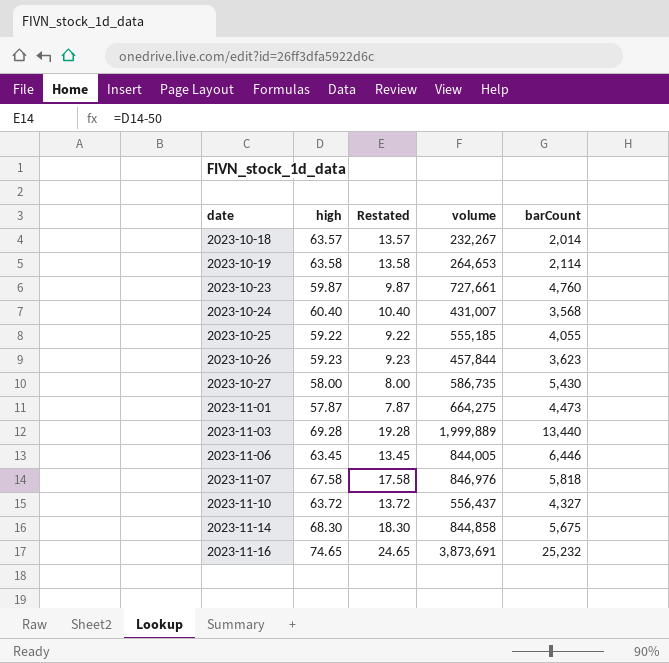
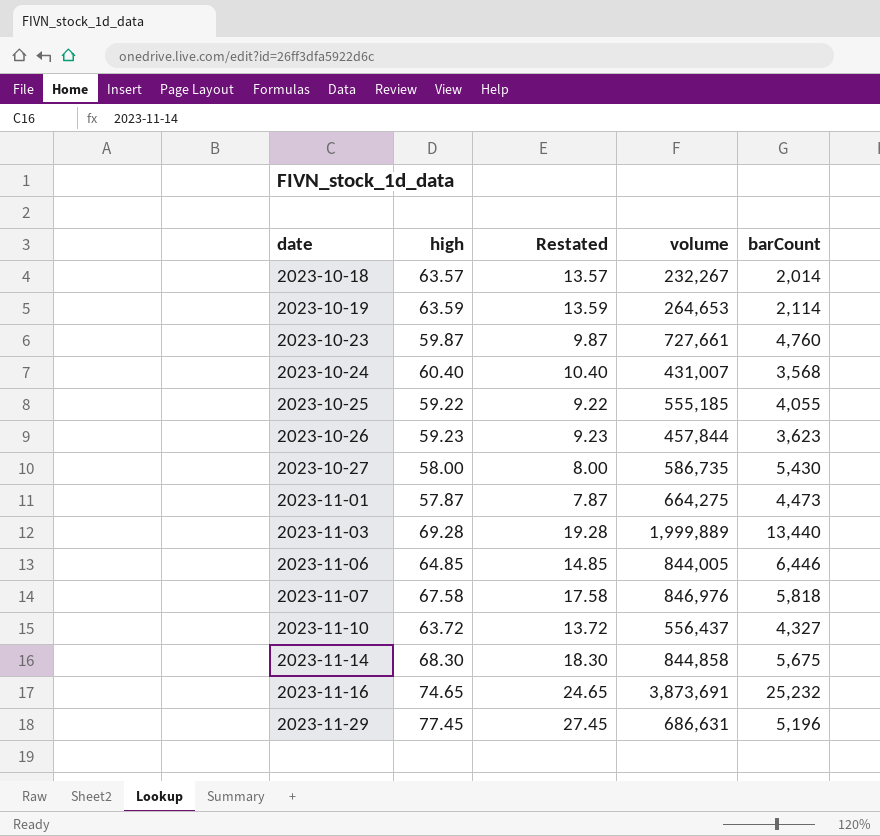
2023-10-19 | high: 63.58 -> 63.59
2023-10-19 | Restated: 13.58 -> 13.59
2023-11-06 | high: 63.45 -> 64.85
2023-11-06 | Restated: 13.45 -> 14.85
row 2023-11-29: none -> 77.45 | 27.45 | 686,631 | 5,196

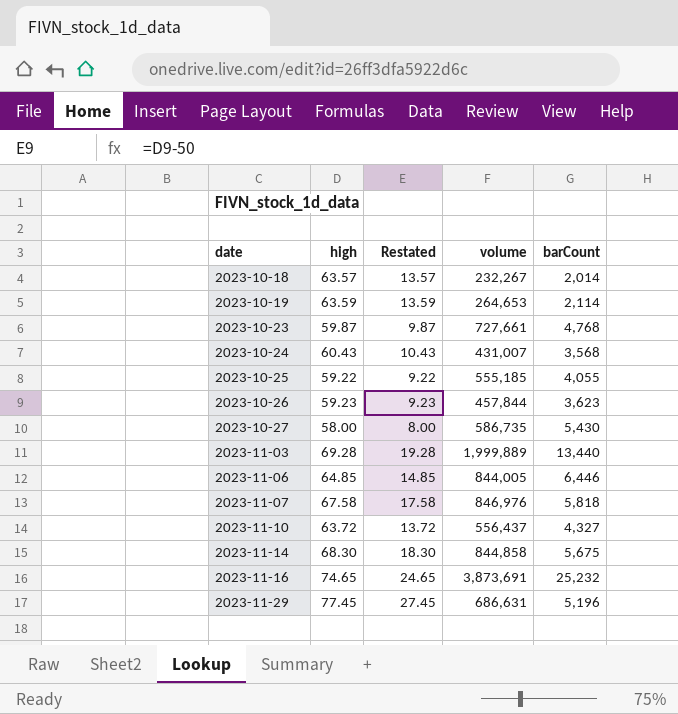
row 2023-11-01: 57.87 | 7.87 | 664,275 | 4,473 -> none
2023-10-23 | barCount: 4,760 -> 4,768
2023-10-24 | high: 60.40 -> 60.43
2023-10-24 | Restated: 10.40 -> 10.43

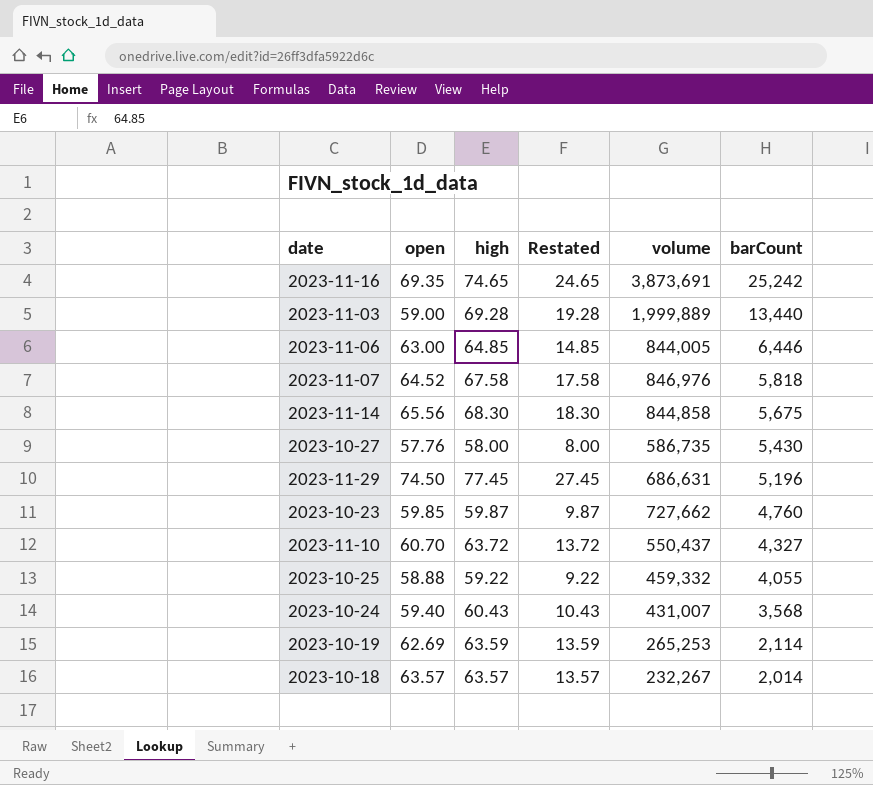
row order: date ascending -> barCount descending
column open | position: none -> 2
row 2023-10-26: 59.23 | 9.23 | 457,844 | 3,623 -> none
2023-11-16 | barCount: 25,232 -> 25,242
2023-10-23 | volume: 727,661 -> 727,662
2023-10-23 | barCount: 4,768 -> 4,760
2023-11-10 | volume: 556,437 -> 550,437
2023-10-25 | volume: 555,185 -> 459,332
2023-10-19 | volume: 264,653 -> 265,253

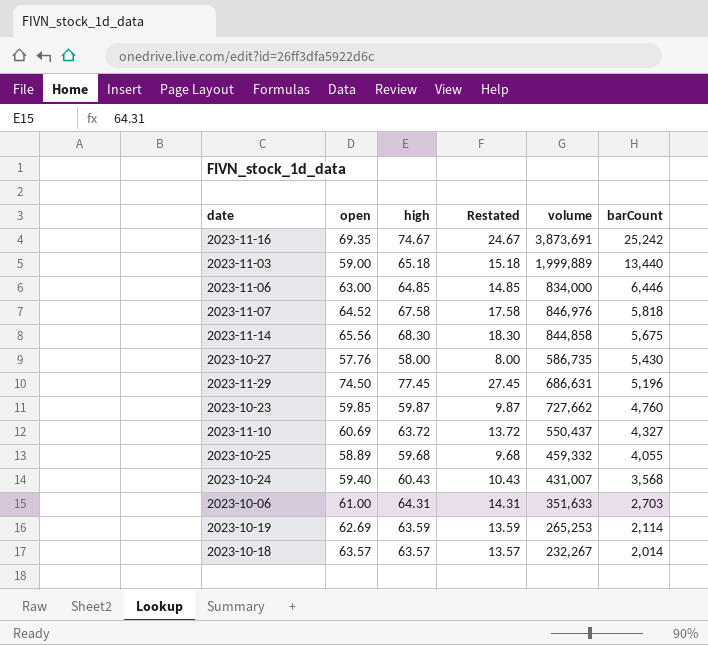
2023-11-16 | high: 74.65 -> 74.67
2023-11-16 | Restated: 24.65 -> 24.67
2023-11-03 | high: 69.28 -> 65.18
2023-11-03 | Restated: 19.28 -> 15.18
2023-11-06 | volume: 844,005 -> 834,000
2023-11-10 | open: 60.70 -> 60.69
2023-10-25 | open: 58.88 -> 58.89
2023-10-25 | high: 59.22 -> 59.68
2023-10-25 | Restated: 9.22 -> 9.68
row 2023-10-06: none -> 61.00 | 64.31 | 14.31 | 351,633 | 2,703

